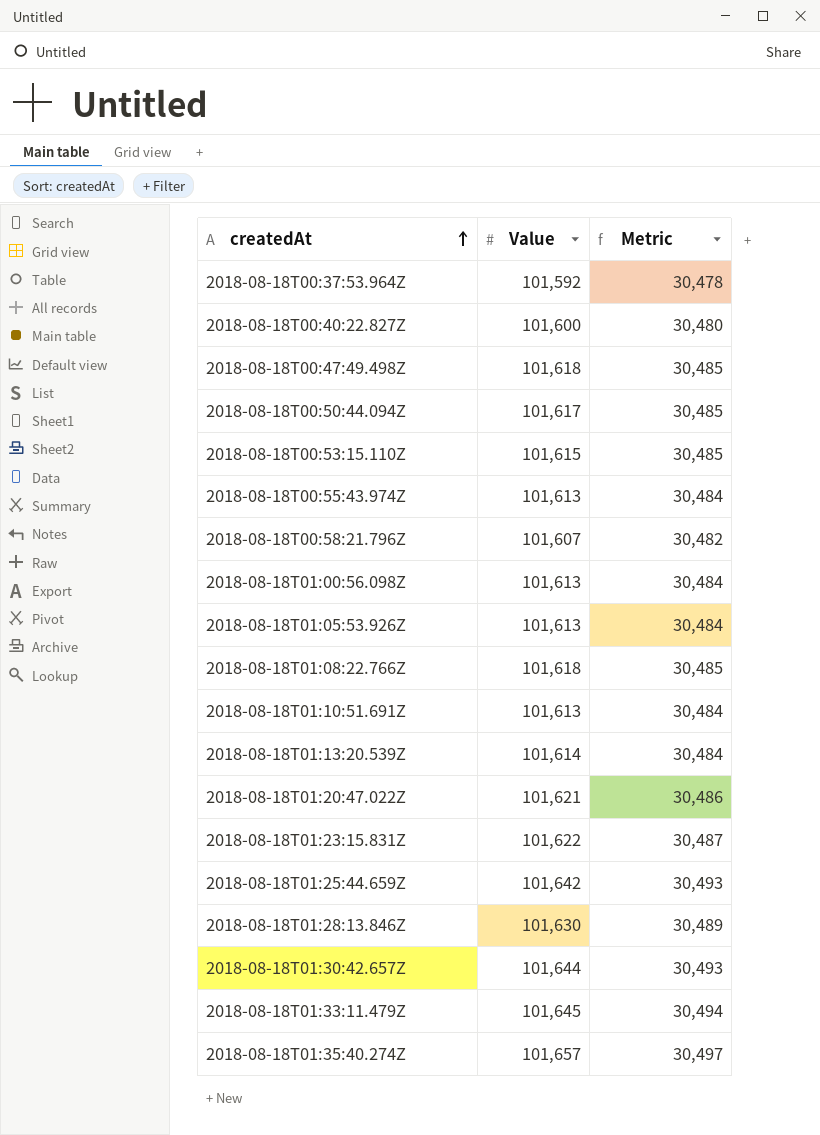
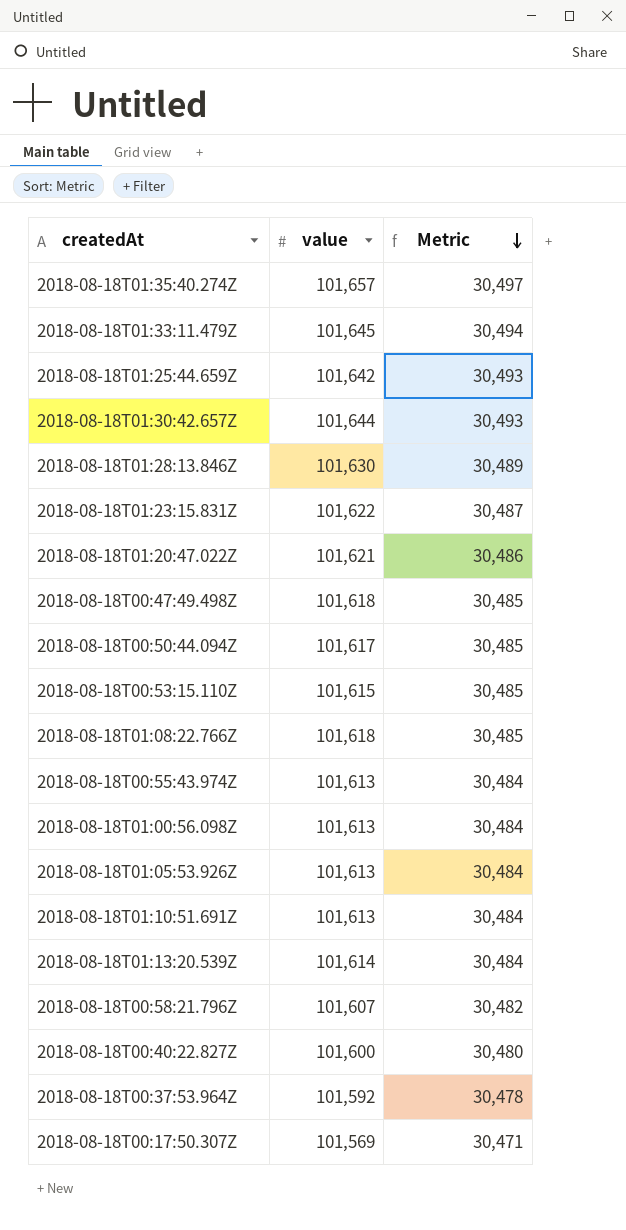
row order: createdAt ascending -> Metric descending
column name: Value -> value
row 2018-08-18T00:17:50.307Z: none -> 101,569 | 30,471

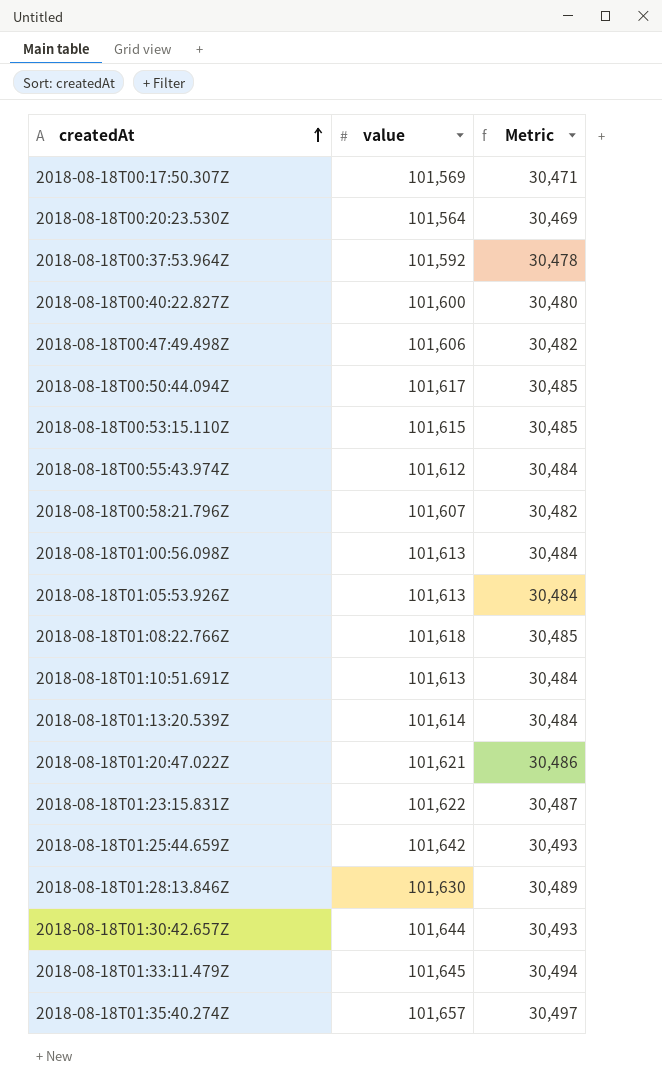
row order: Metric descending -> createdAt ascending
row 2018-08-18T00:20:23.530Z: none -> 101,564 | 30,469
2018-08-18T00:47:49.498Z | value: 101,618 -> 101,606
2018-08-18T00:47:49.498Z | Metric: 30,485 -> 30,482
2018-08-18T00:55:43.974Z | value: 101,613 -> 101,612

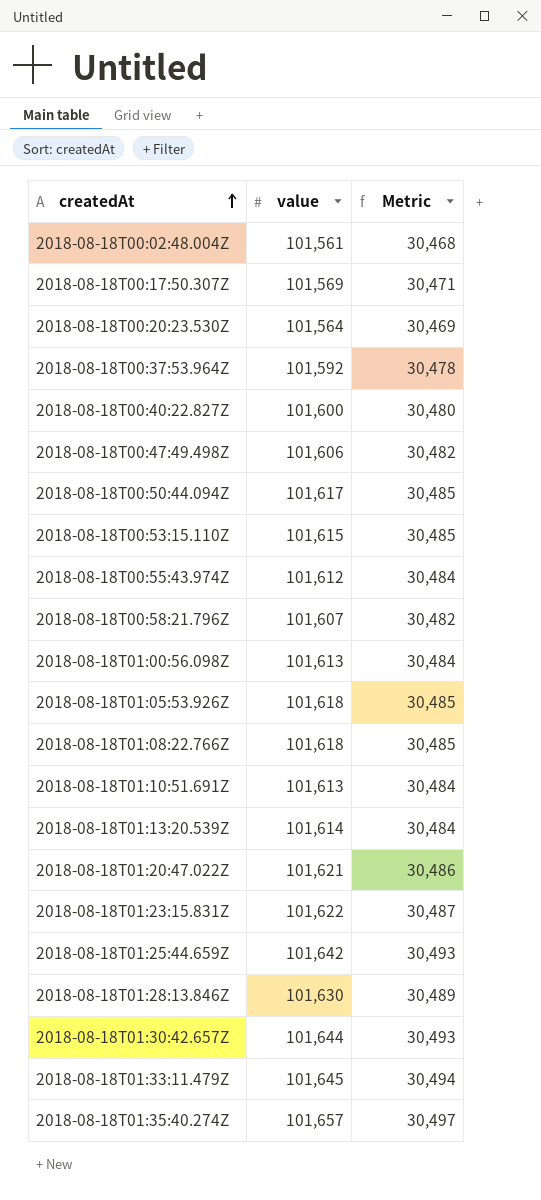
row 2018-08-18T00:02:48.004Z: none -> 101,561 | 30,468
2018-08-18T01:05:53.926Z | value: 101,613 -> 101,618
2018-08-18T01:05:53.926Z | Metric: 30,484 -> 30,485

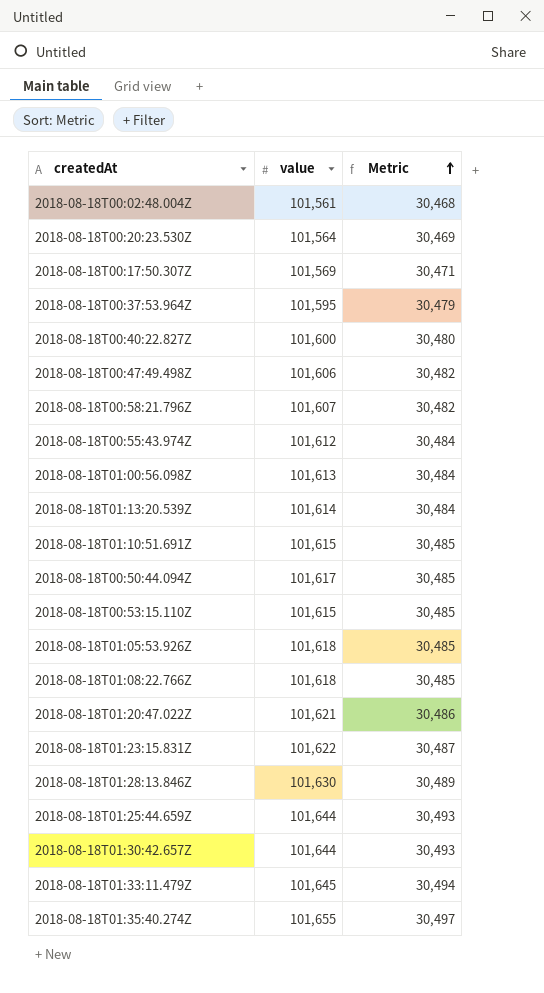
row order: createdAt ascending -> Metric ascending
2018-08-18T00:37:53.964Z | value: 101,592 -> 101,595
2018-08-18T00:37:53.964Z | Metric: 30,478 -> 30,479
2018-08-18T01:10:51.691Z | value: 101,613 -> 101,615
2018-08-18T01:10:51.691Z | Metric: 30,484 -> 30,485
2018-08-18T01:25:44.659Z | value: 101,642 -> 101,644
2018-08-18T01:35:40.274Z | value: 101,657 -> 101,655

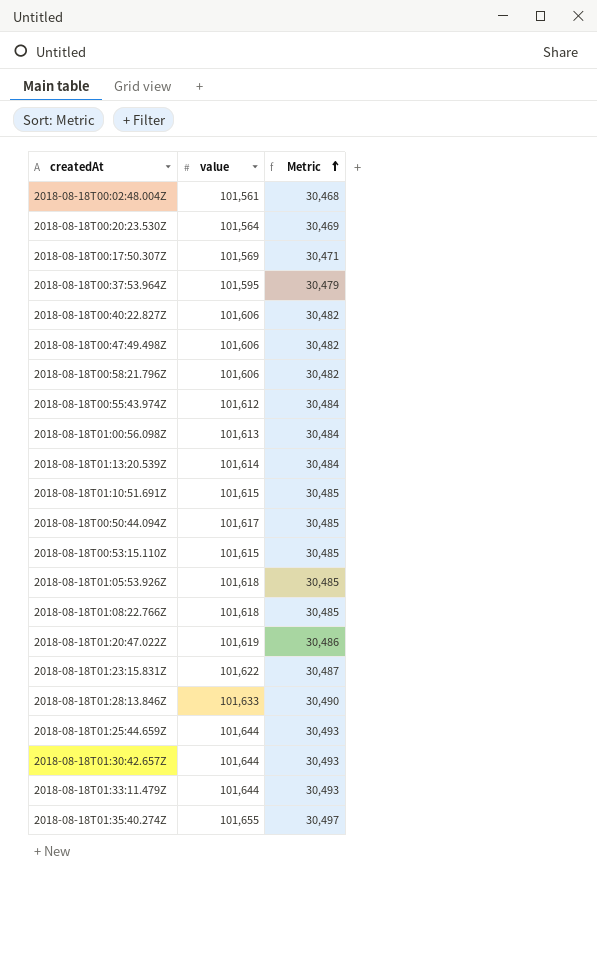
2018-08-18T00:40:22.827Z | value: 101,600 -> 101,606
2018-08-18T00:40:22.827Z | Metric: 30,480 -> 30,482
2018-08-18T00:58:21.796Z | value: 101,607 -> 101,606
2018-08-18T01:20:47.022Z | value: 101,621 -> 101,619
2018-08-18T01:28:13.846Z | value: 101,630 -> 101,633
2018-08-18T01:28:13.846Z | Metric: 30,489 -> 30,490
2018-08-18T01:33:11.479Z | value: 101,645 -> 101,644
2018-08-18T01:33:11.479Z | Metric: 30,494 -> 30,493

